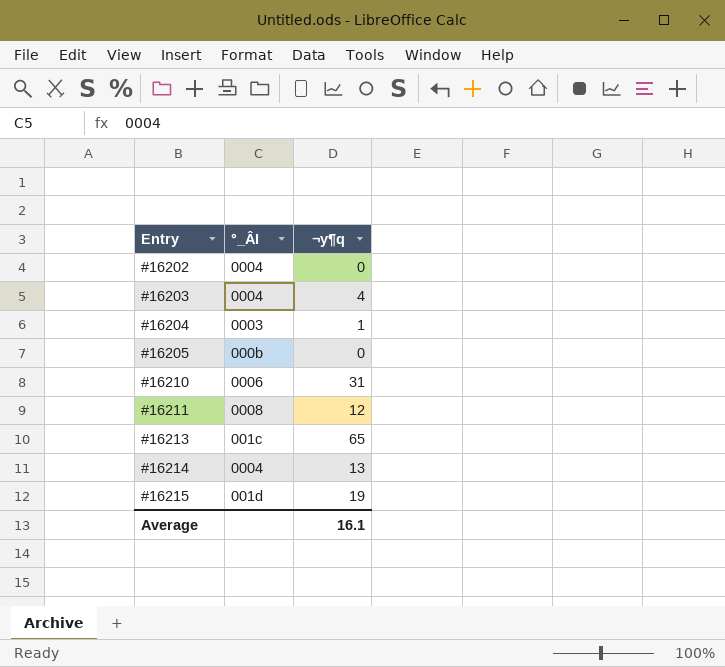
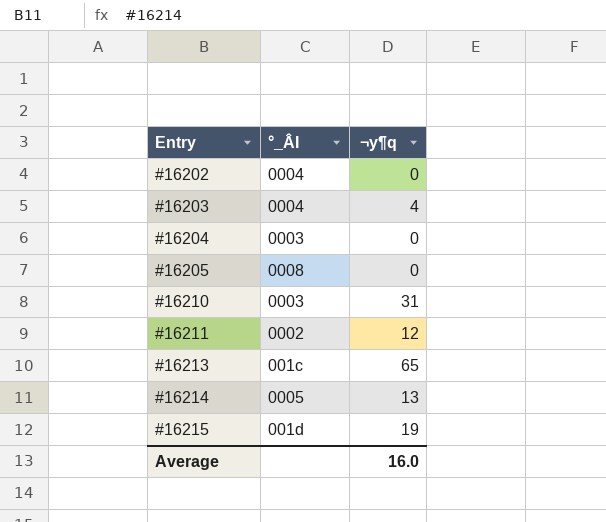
#16204 | ¬y¶q: 1 -> 0
#16205 | °_ÂI: 000b -> 0008
#16210 | °_ÂI: 0006 -> 0003
#16211 | °_ÂI: 0008 -> 0002
#16214 | °_ÂI: 0004 -> 0005
Average | ¬y¶q: 16.1 -> 16.0

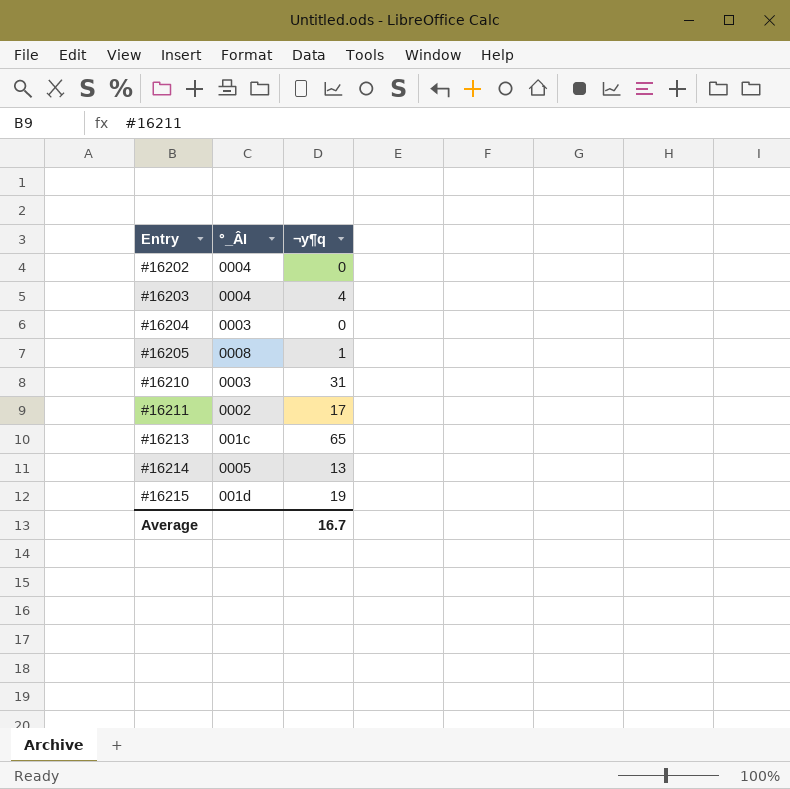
#16205 | ¬y¶q: 0 -> 1
#16211 | ¬y¶q: 12 -> 17
Average | ¬y¶q: 16.0 -> 16.7

